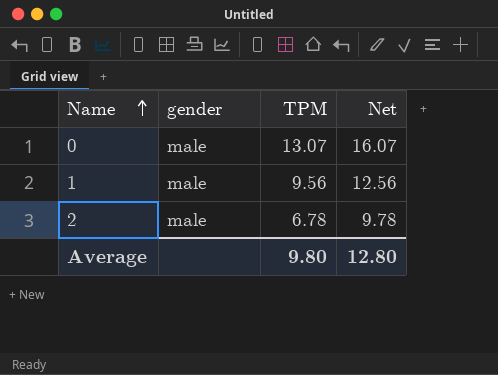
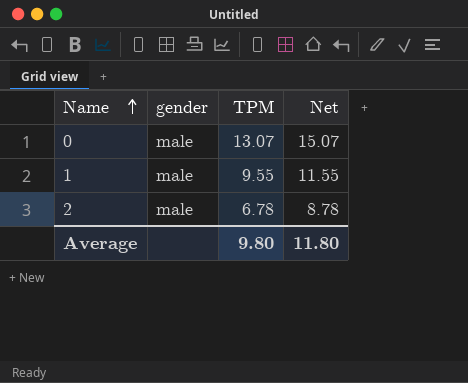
column Net | formula: [TPM] + 3 -> [TPM] + 2
1 | TPM: 9.56 -> 9.55
Average | Net: 12.80 -> 11.80

